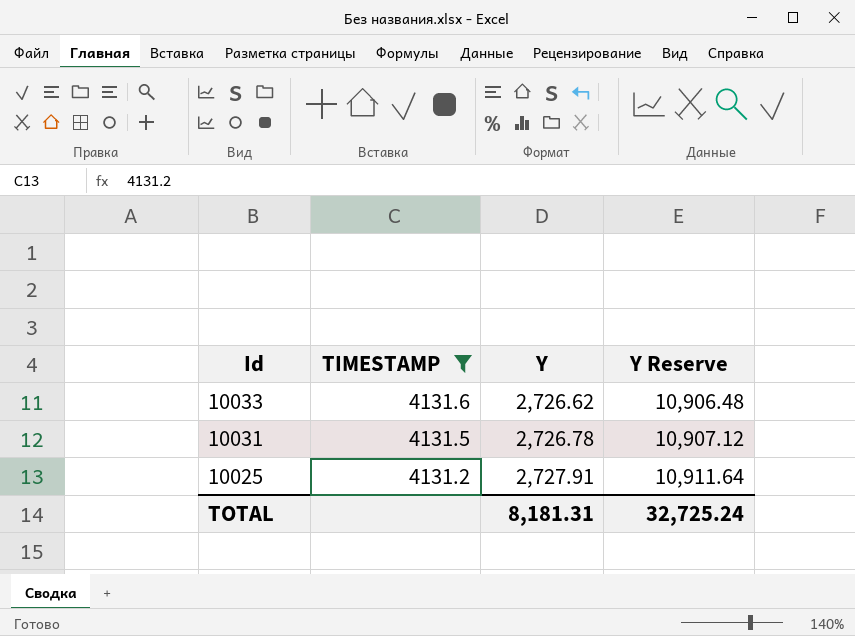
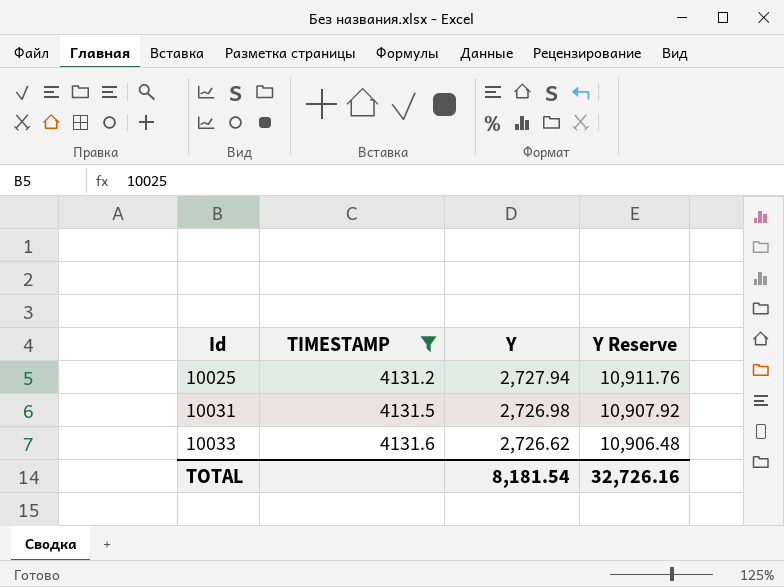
row order: Id descending -> Id ascending
10025 | Y: 2,727.91 -> 2,727.94
10025 | Y Reserve: 10,911.64 -> 10,911.76
10031 | Y: 2,726.78 -> 2,726.98
10031 | Y Reserve: 10,907.12 -> 10,907.92
TOTAL | Y: 8,181.31 -> 8,181.54
TOTAL | Y Reserve: 32,725.24 -> 32,726.16

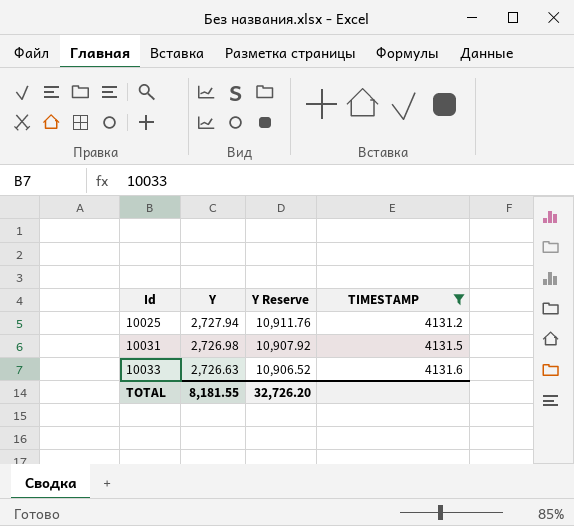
column TIMESTAMP | position: 2 -> 4
10033 | Y: 2,726.62 -> 2,726.63
10033 | Y Reserve: 10,906.48 -> 10,906.52
TOTAL | Y: 8,181.54 -> 8,181.55
TOTAL | Y Reserve: 32,726.16 -> 32,726.20

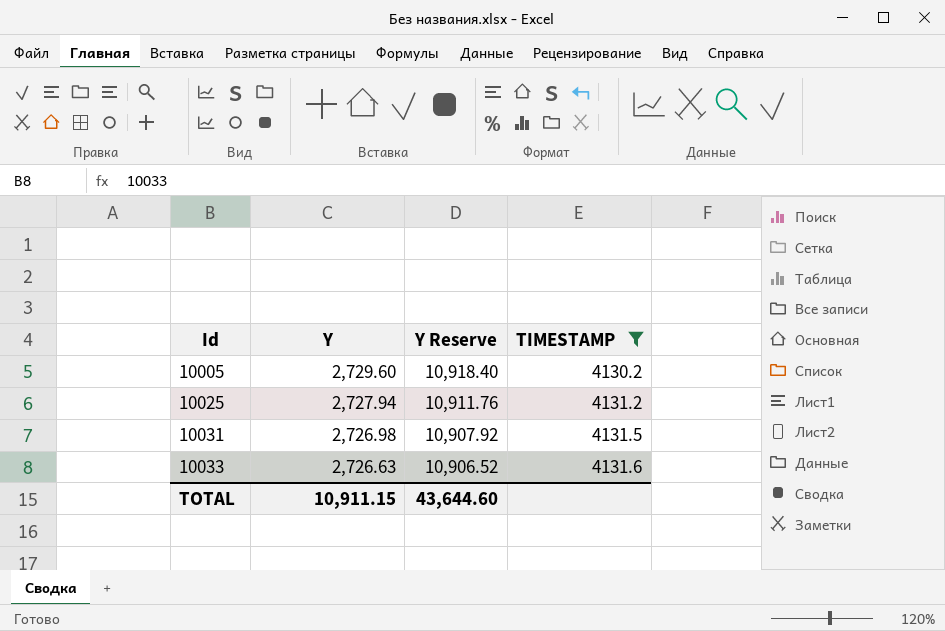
row 10005: none -> 2,729.60 | 10,918.40 | 4130.2
TOTAL | Y: 8,181.55 -> 10,911.15
TOTAL | Y Reserve: 32,726.20 -> 43,644.60

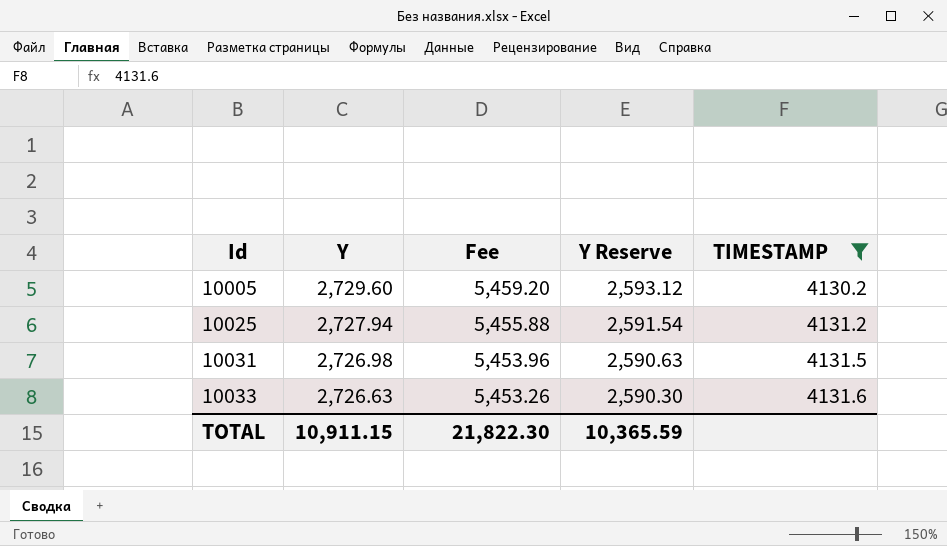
column Fee | formula: none -> [Y] * 2
column Y Reserve | formula: [Y] * 4 -> [Y] * 0.95
TOTAL | Y Reserve: 43,644.60 -> 10,365.59

